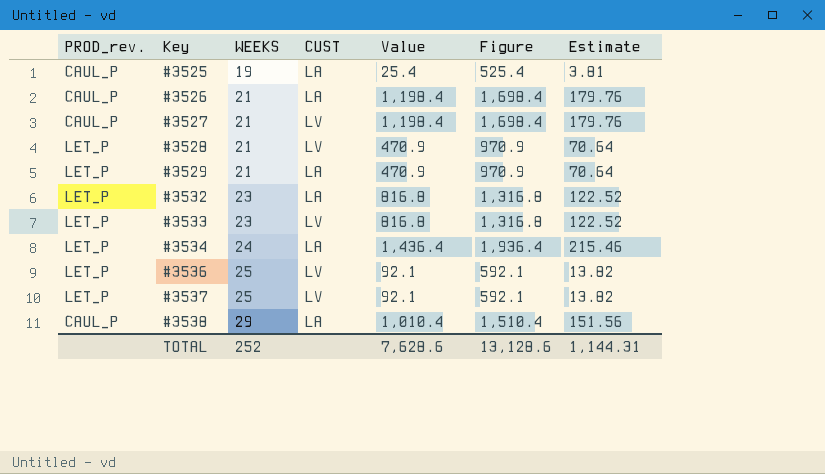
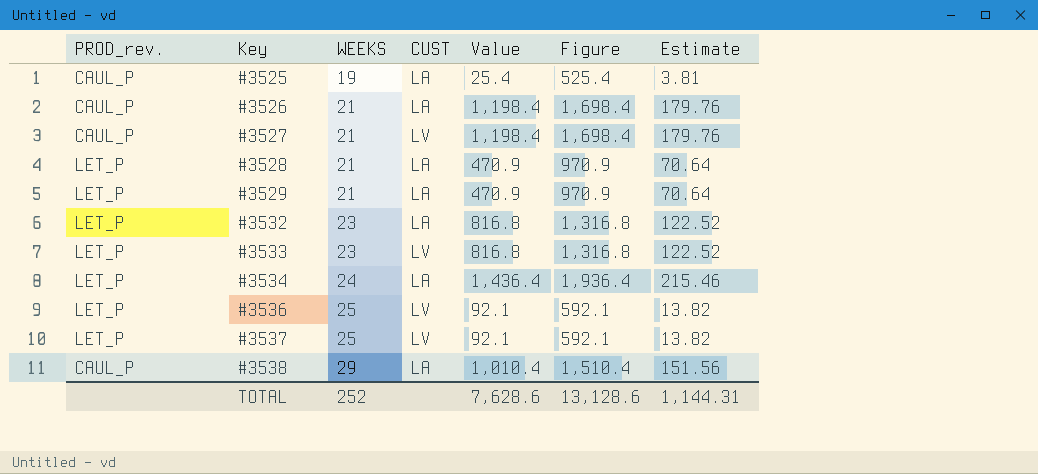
#3528 | CUST: LV -> LA

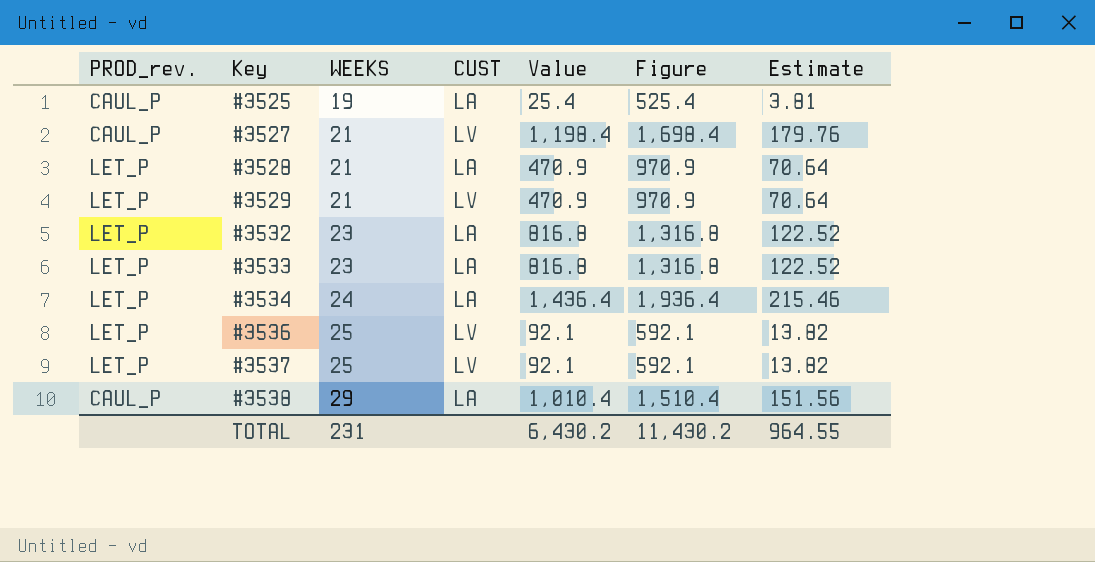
row #3526: CAUL_P | 21 | LA | 1,198.4 | 1,698.4 | 179.76 -> none
#3529 | CUST: LA -> LV
#3533 | CUST: LV -> LA
TOTAL | WEEKS: 252 -> 231
TOTAL | Value: 7,628.6 -> 6,430.2
TOTAL | Figure: 13,128.6 -> 11,430.2
TOTAL | Estimate: 1,144.31 -> 964.55

